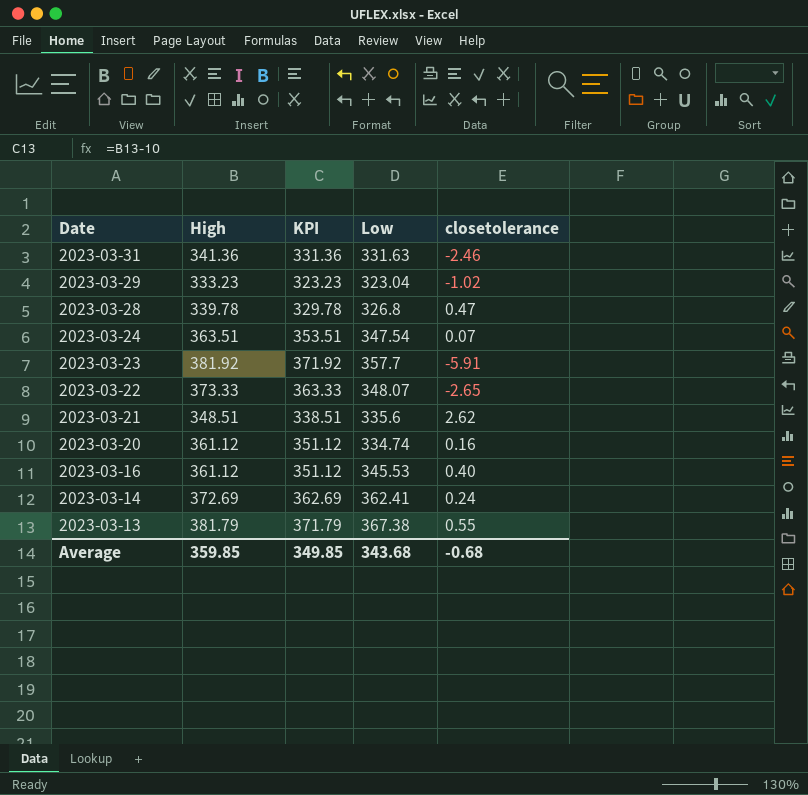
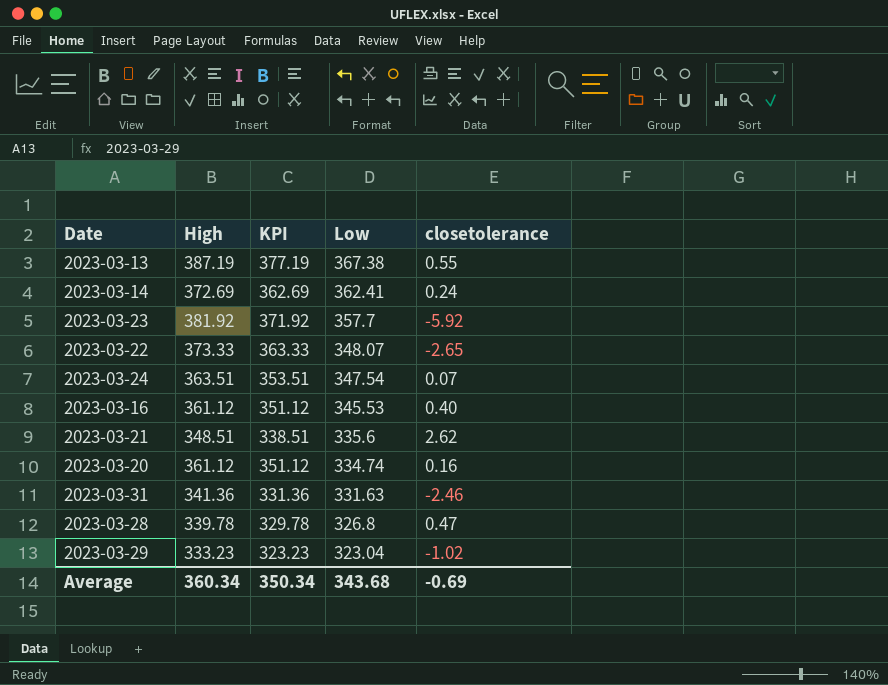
row order: Date descending -> Low descending
2023-03-13 | High: 381.79 -> 387.19
2023-03-13 | KPI: 371.79 -> 377.19
2023-03-23 | closetolerance: -5.91 -> -5.92
Average | High: 359.85 -> 360.34
Average | KPI: 349.85 -> 350.34
Average | closetolerance: -0.68 -> -0.69

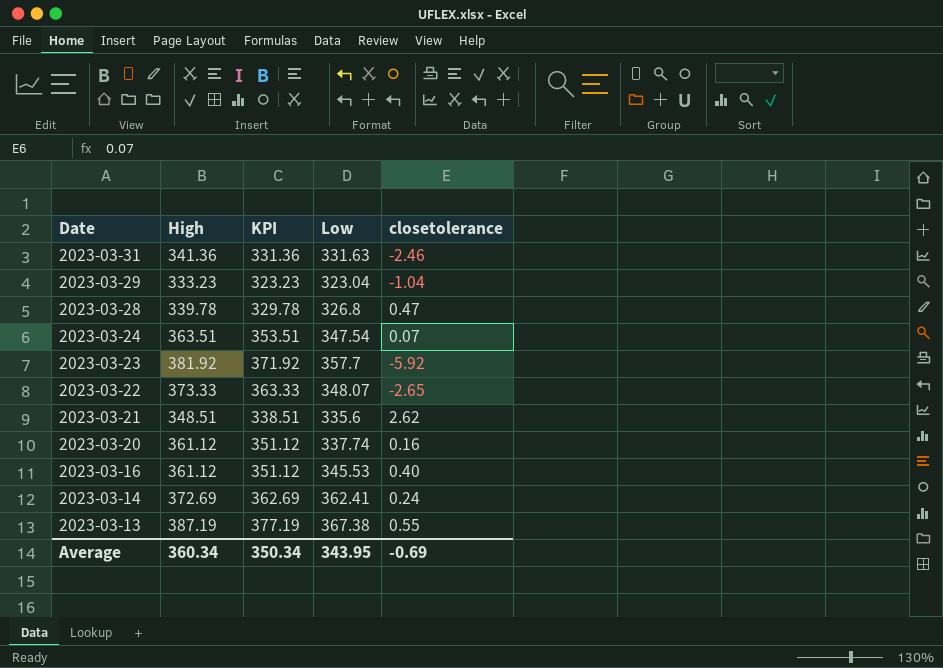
row order: Low descending -> Date descending
2023-03-29 | closetolerance: -1.02 -> -1.04
2023-03-20 | Low: 334.74 -> 337.74
Average | Low: 343.68 -> 343.95

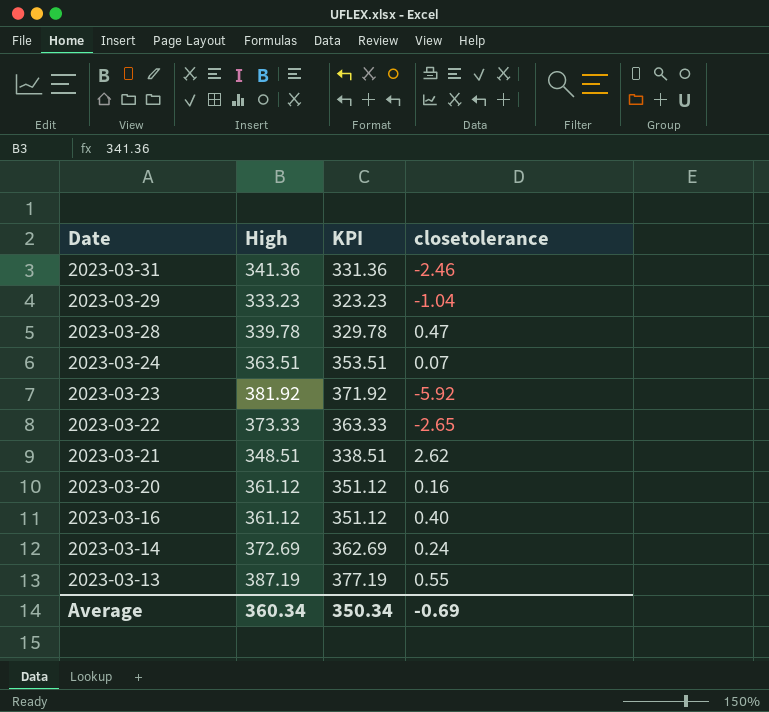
column Low | position: 4 -> none

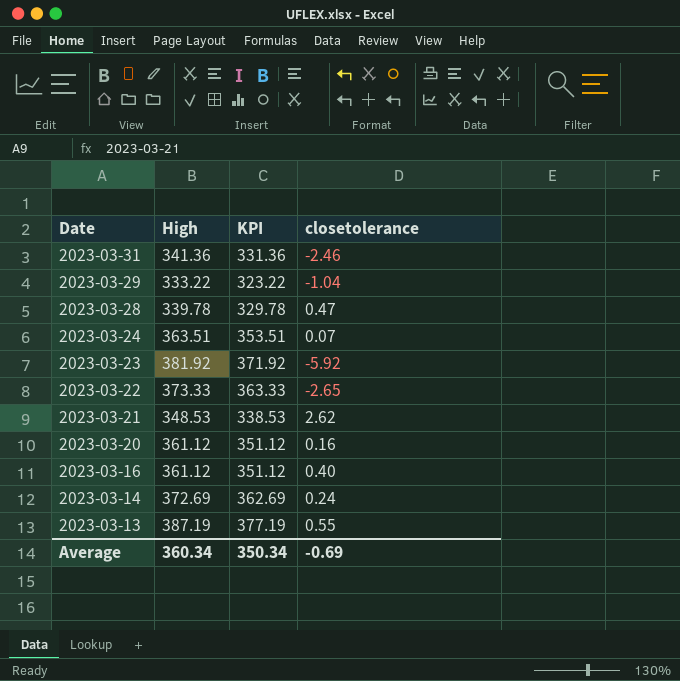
2023-03-29 | High: 333.23 -> 333.22
2023-03-29 | KPI: 323.23 -> 323.22
2023-03-21 | High: 348.51 -> 348.53
2023-03-21 | KPI: 338.51 -> 338.53

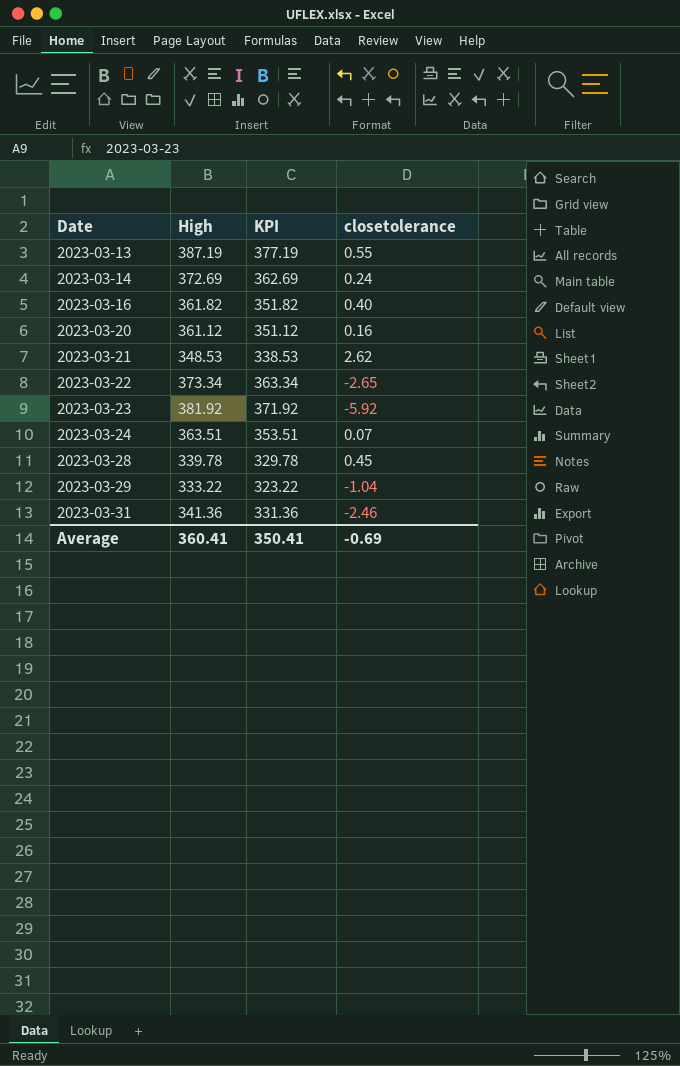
row order: Date descending -> Date ascending
2023-03-16 | High: 361.12 -> 361.82
2023-03-16 | KPI: 351.12 -> 351.82
2023-03-22 | High: 373.33 -> 373.34
2023-03-22 | KPI: 363.33 -> 363.34
2023-03-28 | closetolerance: 0.47 -> 0.45
Average | High: 360.34 -> 360.41
Average | KPI: 350.34 -> 350.41

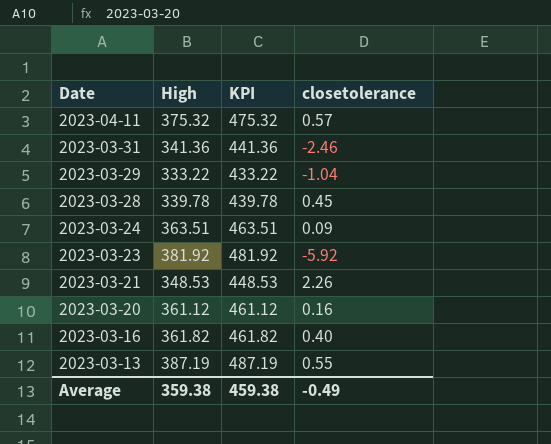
row order: Date ascending -> Date descending
column KPI | formula: [High] - 10 -> [High] + 100
row 2023-03-14: 372.69 | 362.69 | 0.24 -> none
row 2023-03-22: 373.34 | 363.34 | -2.65 -> none
row 2023-04-11: none -> 375.32 | 475.32 | 0.57
2023-03-24 | closetolerance: 0.07 -> 0.09
2023-03-21 | closetolerance: 2.62 -> 2.26
Average | High: 360.41 -> 359.38
Average | KPI: 350.41 -> 459.38
Average | closetolerance: -0.69 -> -0.49

